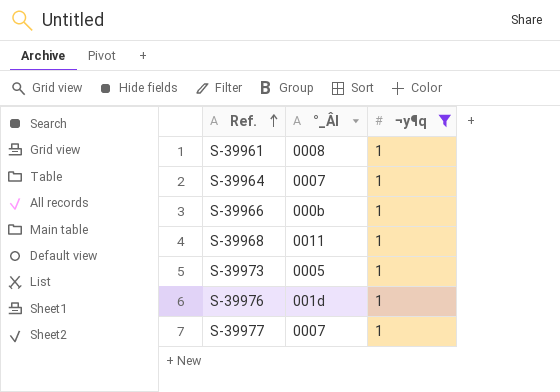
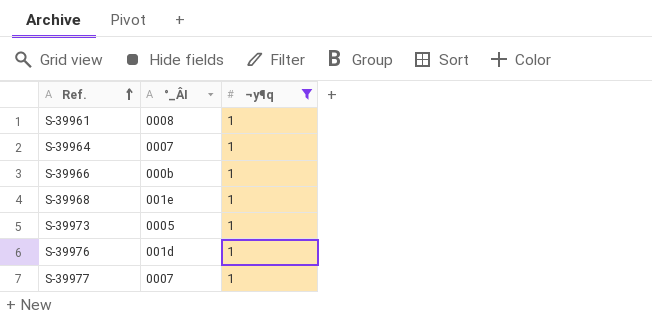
S-39968 | °_ÂI: 0011 -> 001e

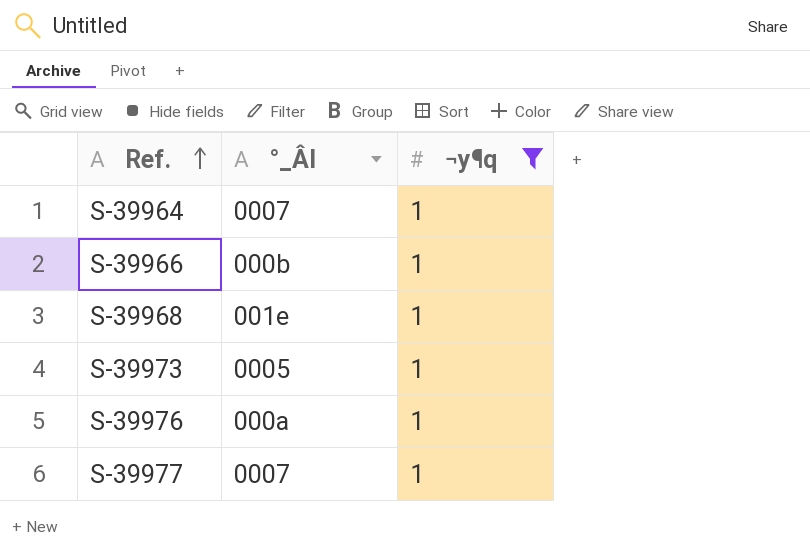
row S-39961: 0008 | 1 -> none
S-39976 | °_ÂI: 001d -> 000a

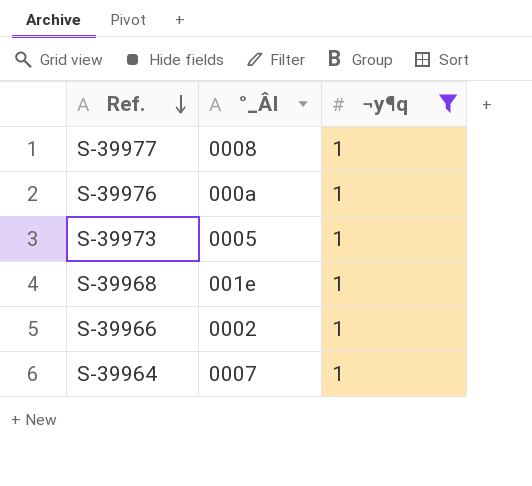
row order: Ref. ascending -> Ref. descending
S-39977 | °_ÂI: 0007 -> 0008
S-39966 | °_ÂI: 000b -> 0002

